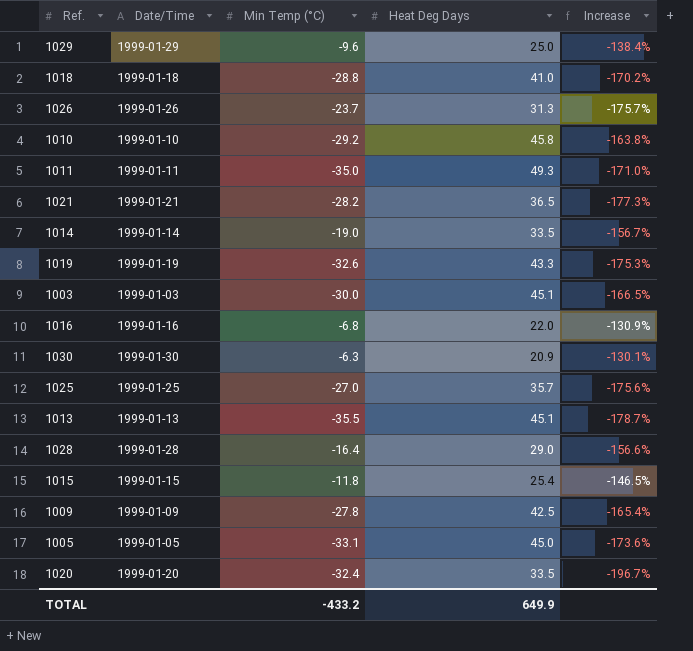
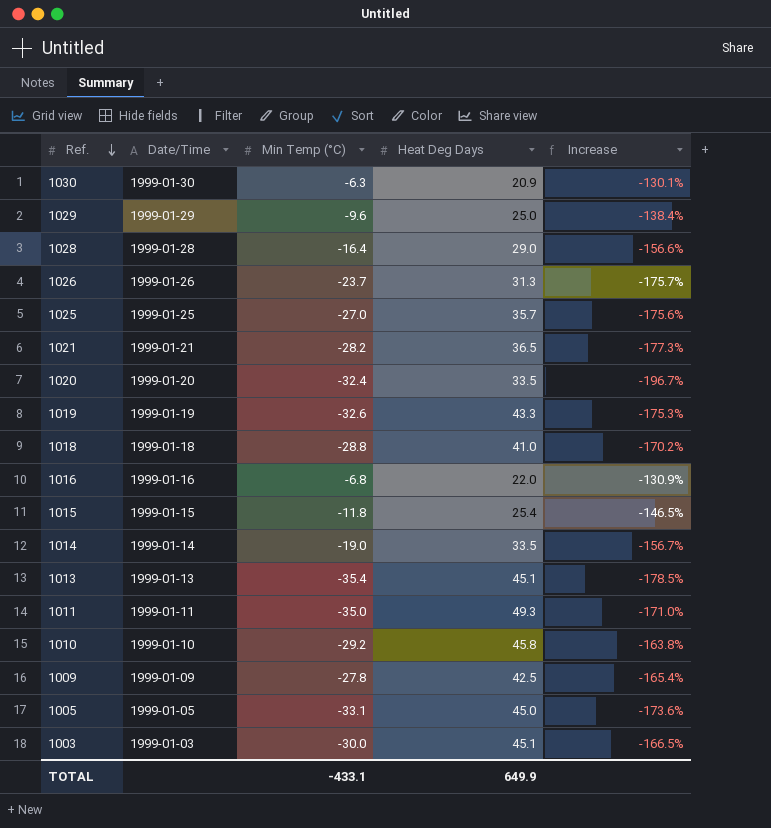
row order: none -> Ref. descending
1013 | Min Temp (°C): -35.5 -> -35.4
1013 | Increase: -178.7% -> -178.5%
TOTAL | Min Temp (°C): -433.2 -> -433.1

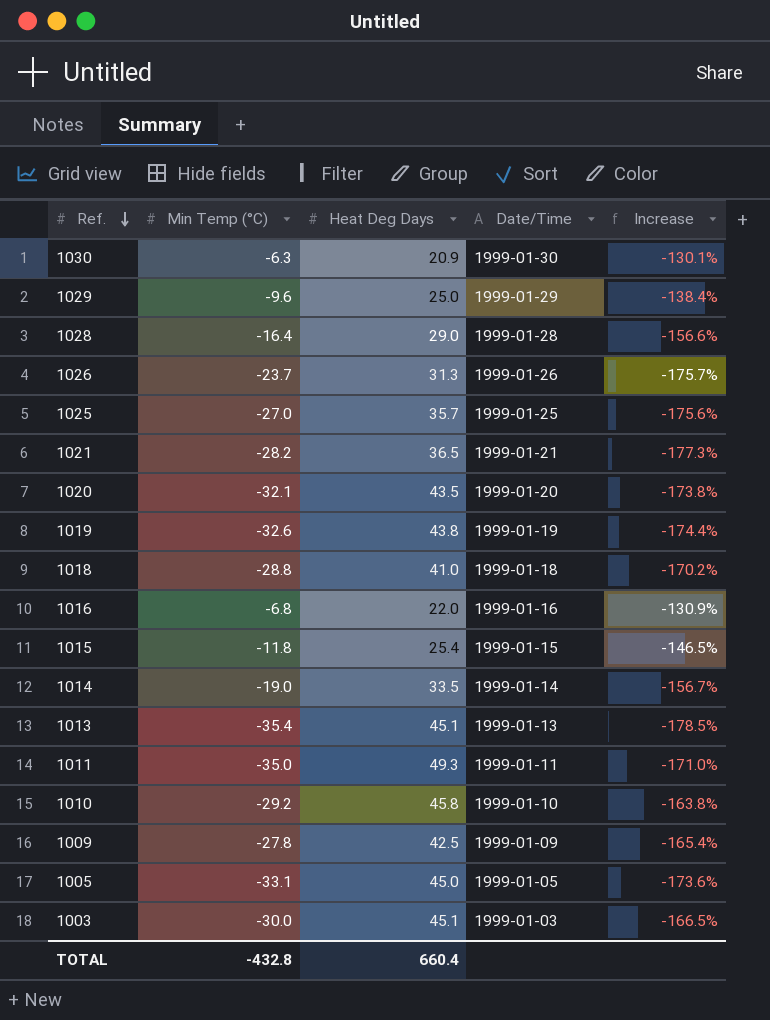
column Date/Time | position: 2 -> 4
1020 | Min Temp (°C): -32.4 -> -32.1
1020 | Heat Deg Days: 33.5 -> 43.5
1020 | Increase: -196.7% -> -173.8%
1019 | Heat Deg Days: 43.3 -> 43.8
1019 | Increase: -175.3% -> -174.4%
TOTAL | Min Temp (°C): -433.1 -> -432.8
TOTAL | Heat Deg Days: 649.9 -> 660.4

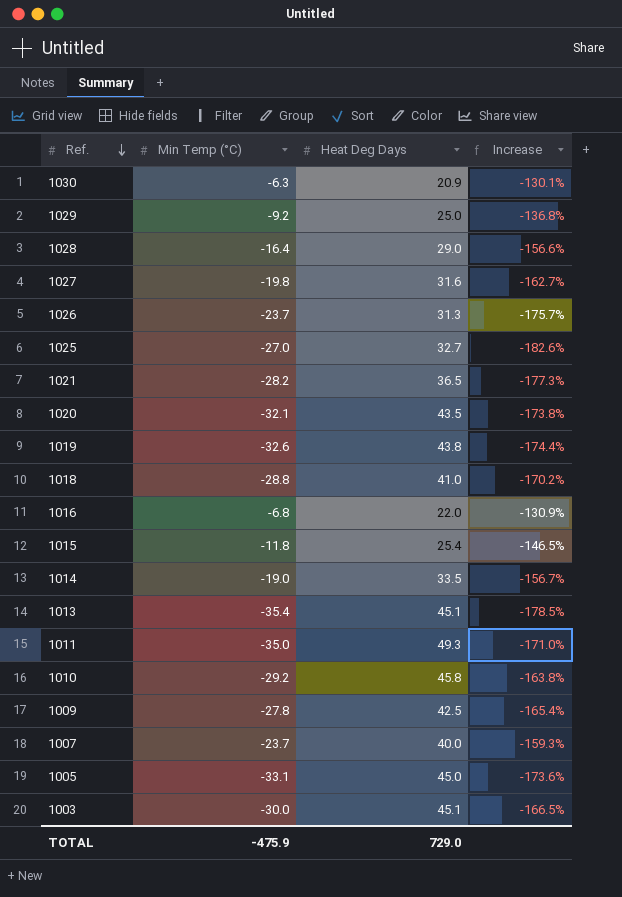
column Date/Time | position: 4 -> none
1029 | Min Temp (°C): -9.6 -> -9.2
1029 | Increase: -138.4% -> -136.8%
row 1027: none -> -19.8 | 31.6 | -162.7%
1025 | Heat Deg Days: 35.7 -> 32.7
1025 | Increase: -175.6% -> -182.6%
row 1007: none -> -23.7 | 40.0 | -159.3%
TOTAL | Min Temp (°C): -432.8 -> -475.9
TOTAL | Heat Deg Days: 660.4 -> 729.0

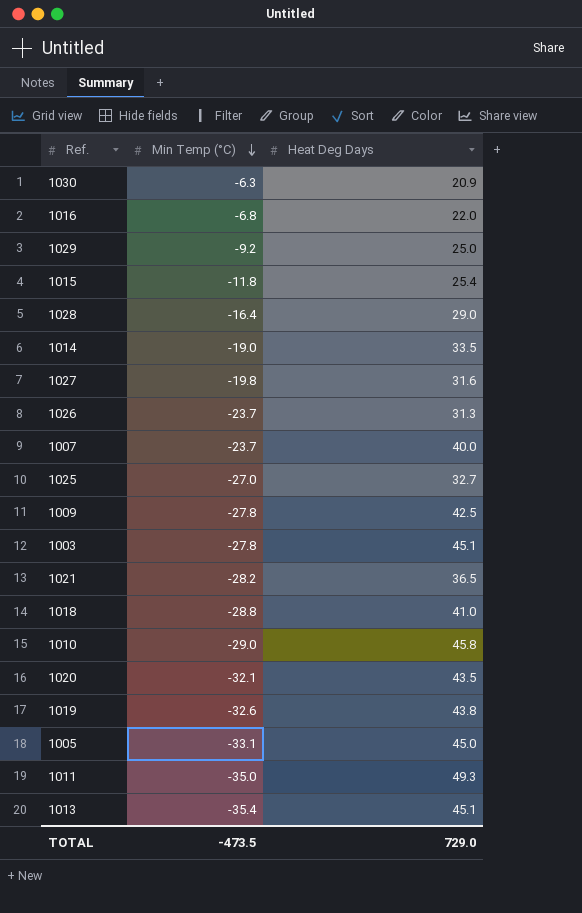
row order: Ref. descending -> Min Temp (°C) descending
column Increase | formula: ([Min Temp (°C)] - [Heat Deg Days]) / [Heat Deg Days] -> none
1003 | Min Temp (°C): -30.0 -> -27.8
1010 | Min Temp (°C): -29.2 -> -29.0
TOTAL | Min Temp (°C): -475.9 -> -473.5

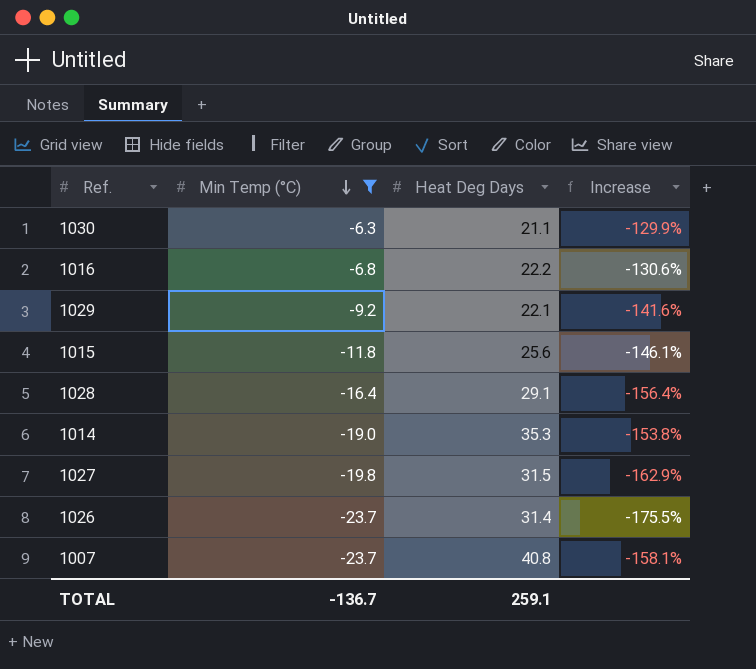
filter: none -> Min Temp (°C) >= -23.7
column Increase | formula: none -> ([Min Temp (°C)] - [Heat Deg Days]) / [Heat Deg Days]
1030 | Heat Deg Days: 20.9 -> 21.1
1016 | Heat Deg Days: 22.0 -> 22.2
1029 | Heat Deg Days: 25.0 -> 22.1
1015 | Heat Deg Days: 25.4 -> 25.6
1028 | Heat Deg Days: 29.0 -> 29.1
1014 | Heat Deg Days: 33.5 -> 35.3
1027 | Heat Deg Days: 31.6 -> 31.5
1026 | Heat Deg Days: 31.3 -> 31.4
1007 | Heat Deg Days: 40.0 -> 40.8
TOTAL | Min Temp (°C): -473.5 -> -136.7
TOTAL | Heat Deg Days: 729.0 -> 259.1

